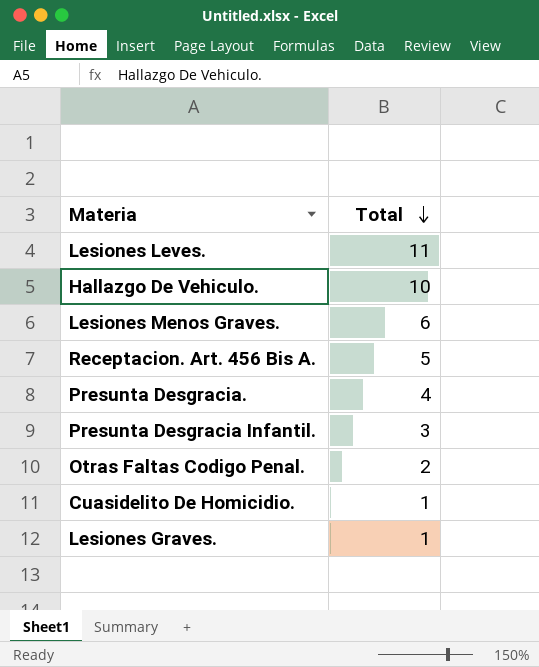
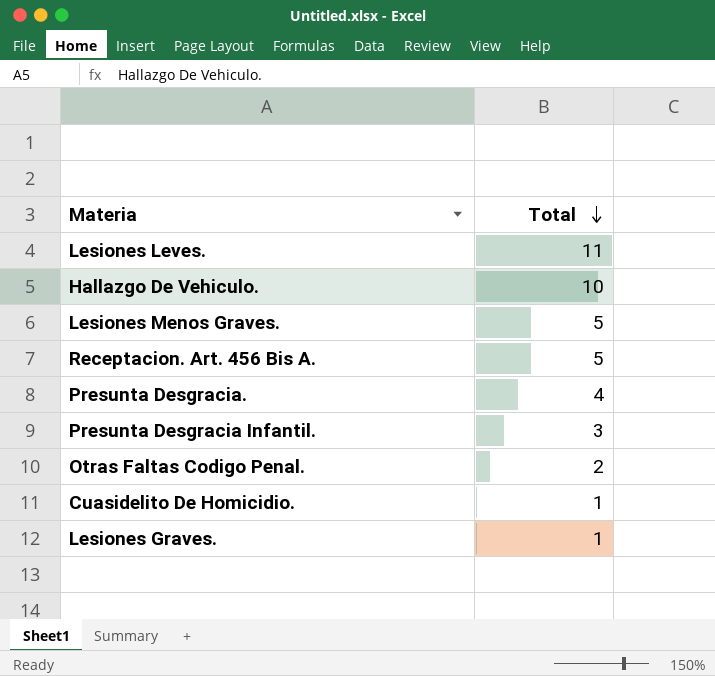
Lesiones Menos Graves. | Total: 6 -> 5

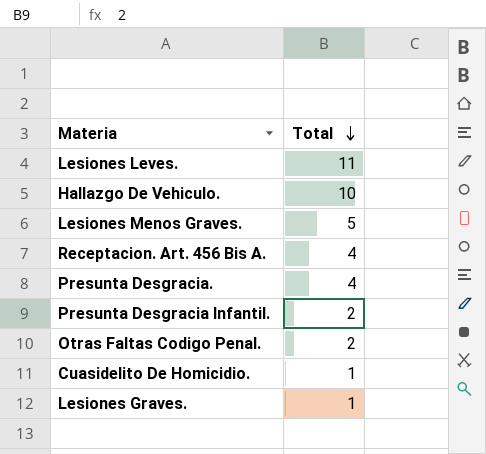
Receptacion. Art. 456 Bis A. | Total: 5 -> 4
Presunta Desgracia Infantil. | Total: 3 -> 2

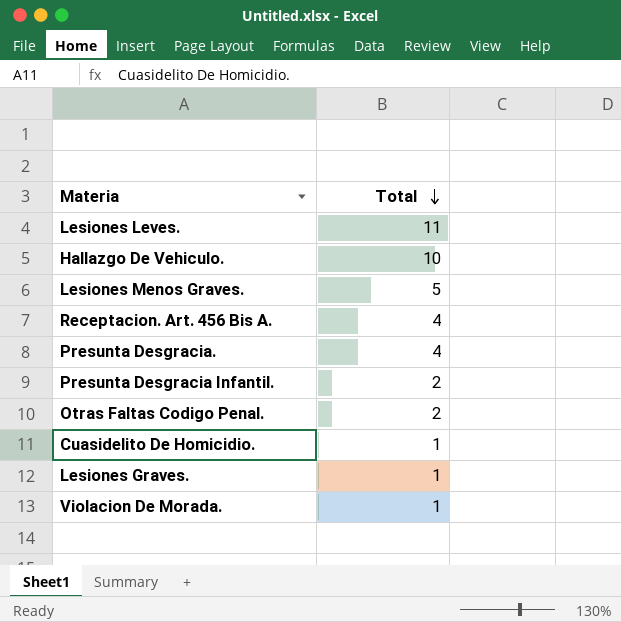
row Violacion De Morada.: none -> 1

